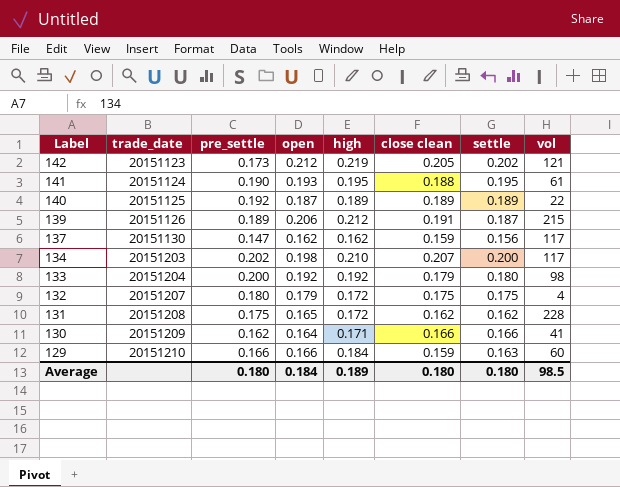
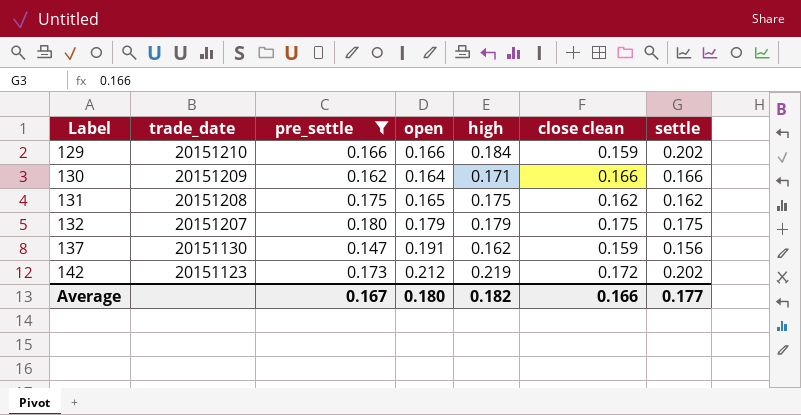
filter: none -> pre_settle <= 0.180
row order: Label descending -> Label ascending
column vol | position: 8 -> none
129 | settle: 0.163 -> 0.202
131 | high: 0.172 -> 0.175
132 | high: 0.172 -> 0.179
137 | open: 0.162 -> 0.191
142 | close clean: 0.205 -> 0.172
Average | pre_settle: 0.180 -> 0.167
Average | open: 0.184 -> 0.180
Average | high: 0.189 -> 0.182
Average | close clean: 0.180 -> 0.166
Average | settle: 0.180 -> 0.177

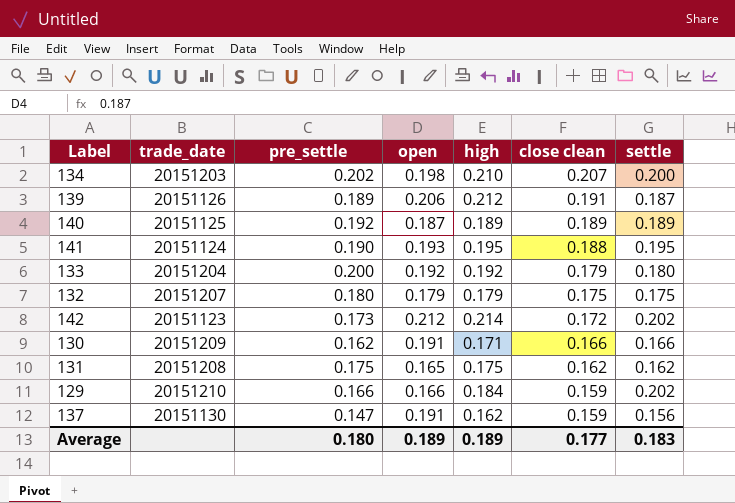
filter: pre_settle <= 0.180 -> none
row order: Label ascending -> close clean descending
142 | high: 0.219 -> 0.214
130 | open: 0.164 -> 0.191
Average | pre_settle: 0.167 -> 0.180
Average | open: 0.180 -> 0.189
Average | high: 0.182 -> 0.189
Average | close clean: 0.166 -> 0.177
Average | settle: 0.177 -> 0.183

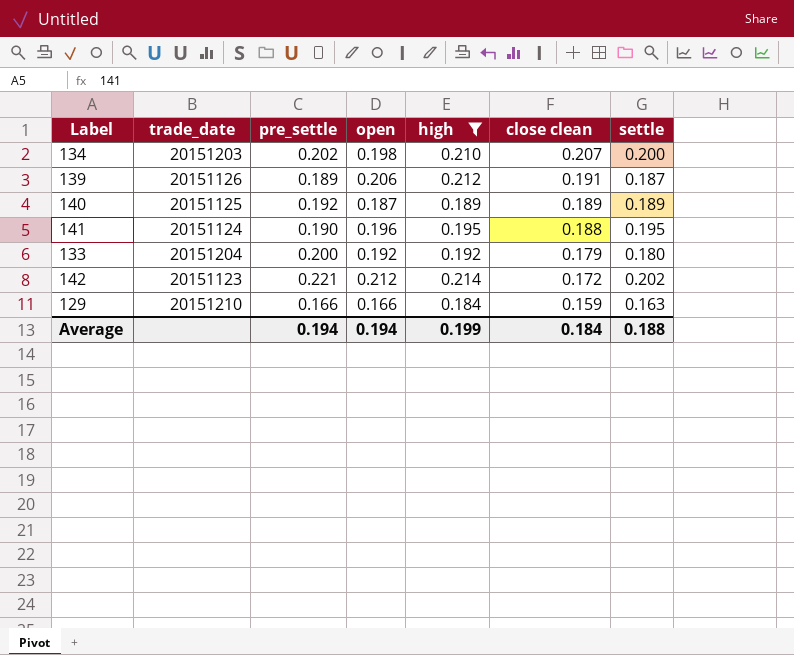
filter: none -> high >= 0.184
141 | open: 0.193 -> 0.196
142 | pre_settle: 0.173 -> 0.221
129 | settle: 0.202 -> 0.163
Average | pre_settle: 0.180 -> 0.194
Average | open: 0.189 -> 0.194
Average | high: 0.189 -> 0.199
Average | close clean: 0.177 -> 0.184
Average | settle: 0.183 -> 0.188

